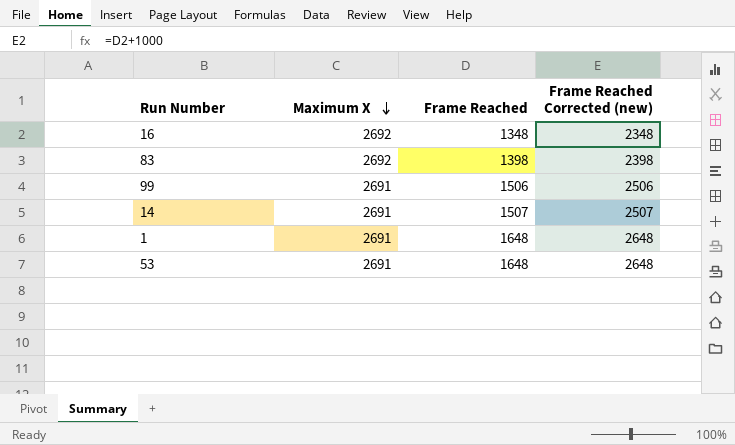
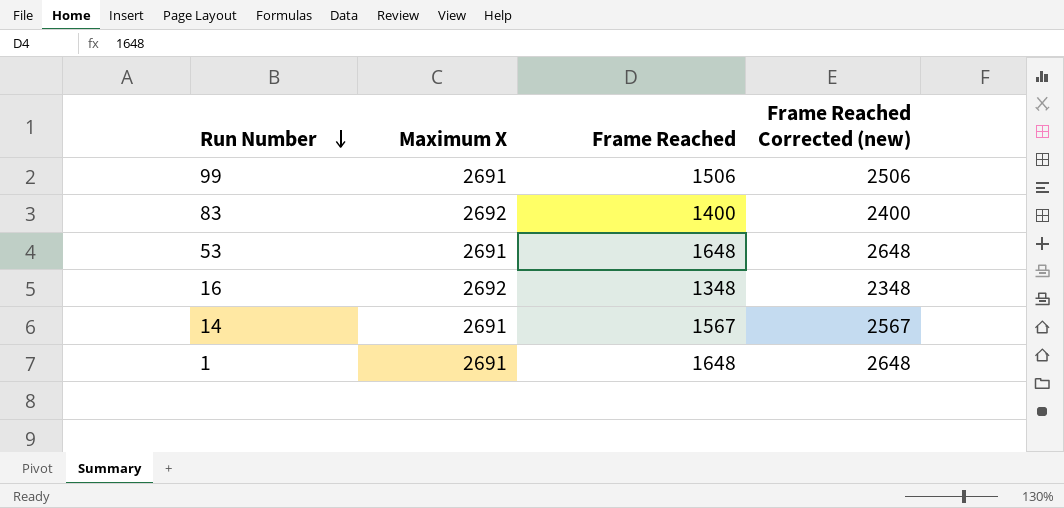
row order: Maximum X descending -> Run Number descending
83 | Frame Reached: 1398 -> 1400
83 | Frame Reached Corrected (new): 2398 -> 2400
14 | Frame Reached: 1507 -> 1567
14 | Frame Reached Corrected (new): 2507 -> 2567

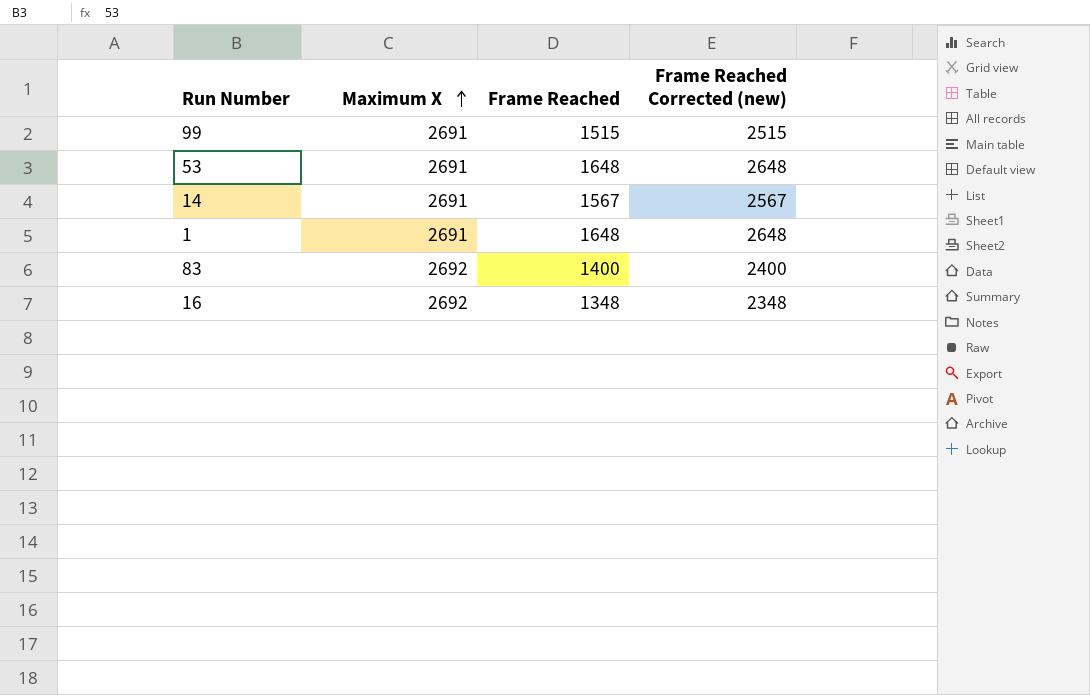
row order: Run Number descending -> Maximum X ascending
99 | Frame Reached: 1506 -> 1515
99 | Frame Reached Corrected (new): 2506 -> 2515

